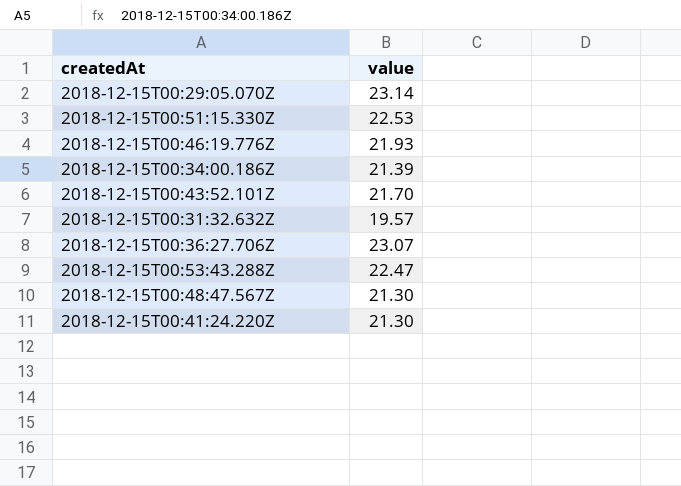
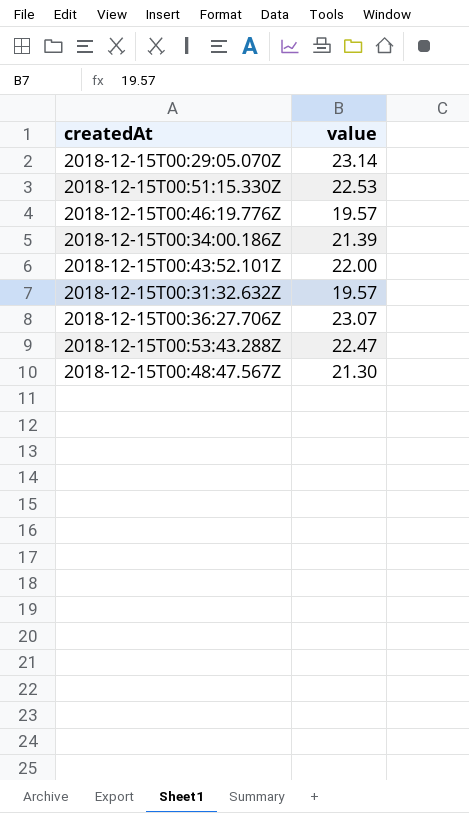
row 2018-12-15T00:41:24.220Z: 21.30 -> none
2018-12-15T00:46:19.776Z | value: 21.93 -> 19.57
2018-12-15T00:43:52.101Z | value: 21.70 -> 22.00

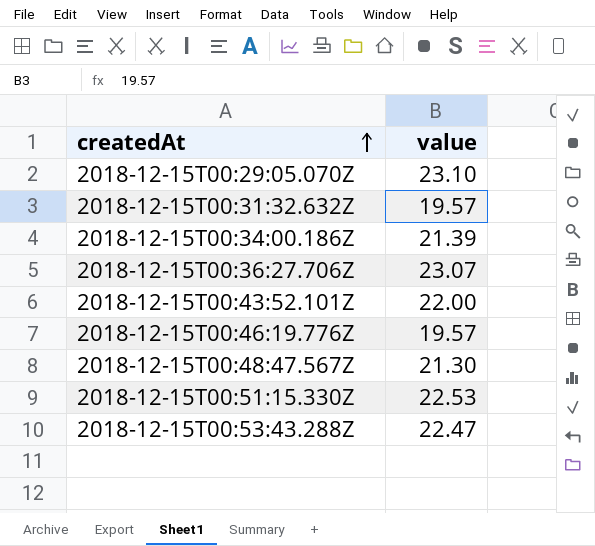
row order: none -> createdAt ascending
2018-12-15T00:29:05.070Z | value: 23.14 -> 23.10

